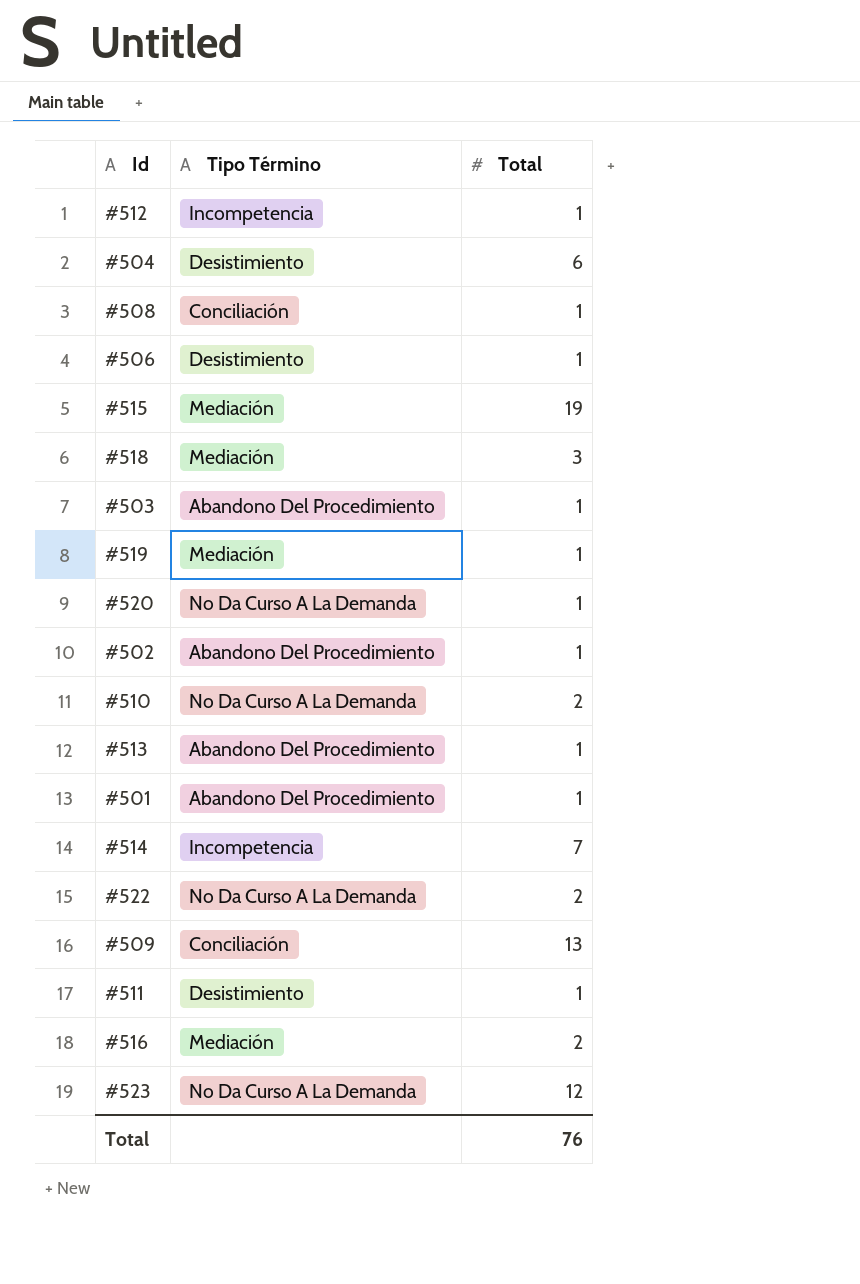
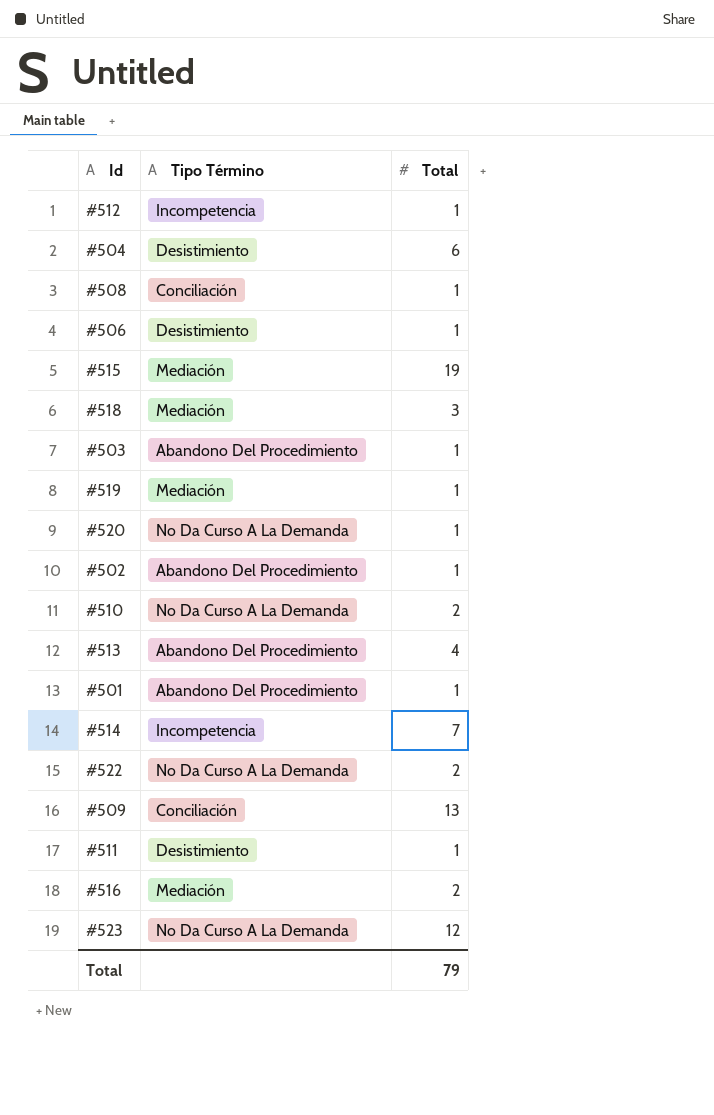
#513 | Total: 1 -> 4
Total | Total: 76 -> 79

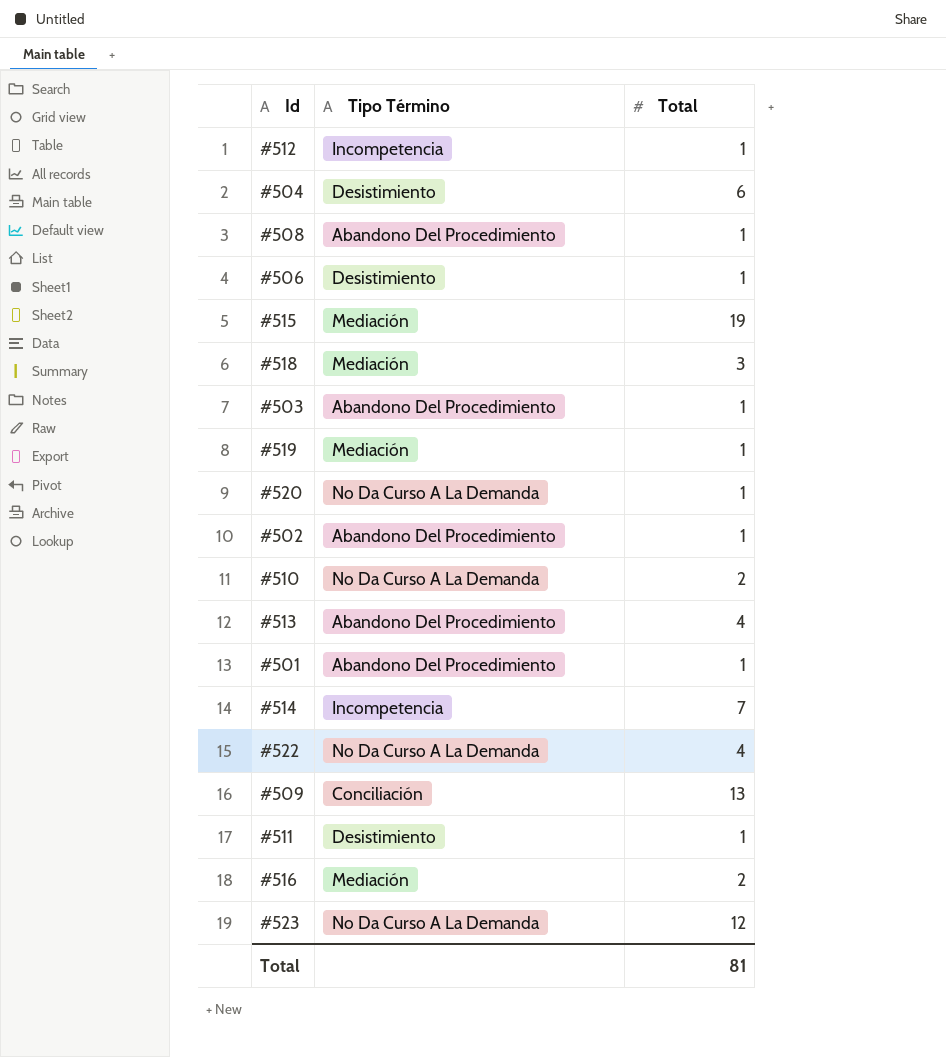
#508 | Tipo Término: Conciliación -> Abandono Del Procedimiento
#522 | Total: 2 -> 4
Total | Total: 79 -> 81

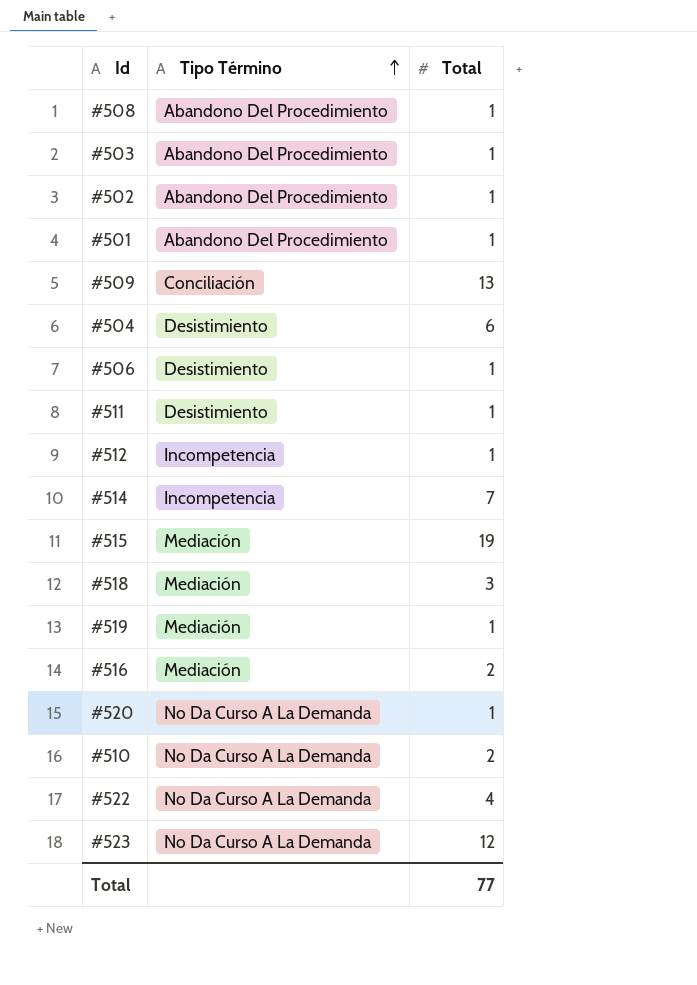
row order: none -> Tipo Término ascending
row #513: Abandono Del Procedimiento | 4 -> none
Total | Total: 81 -> 77

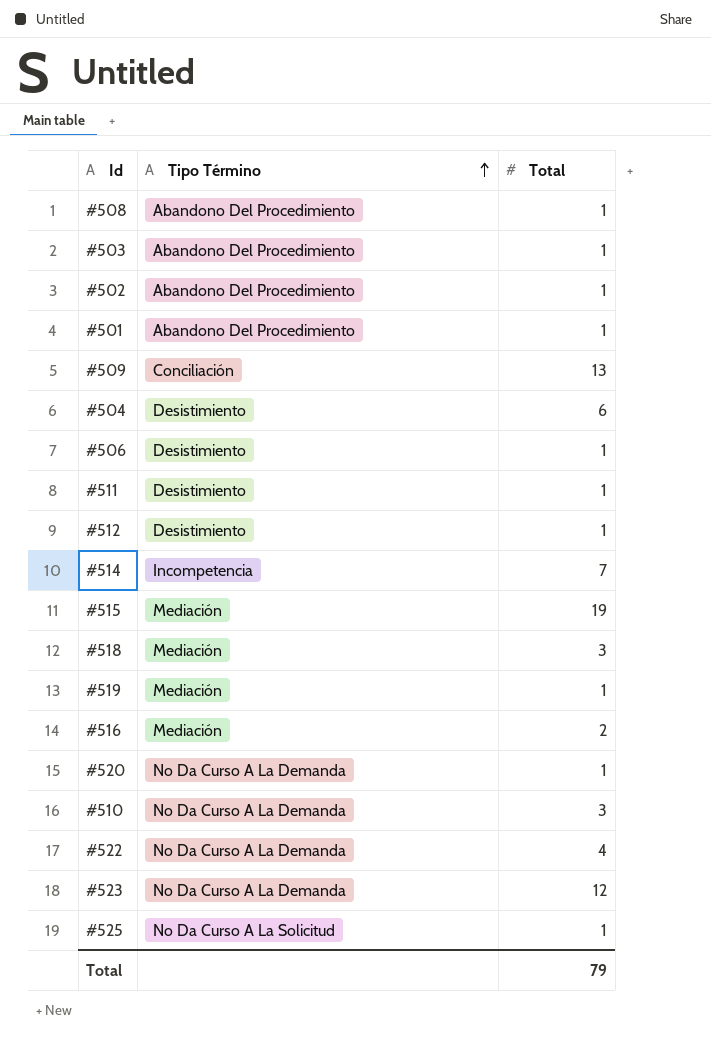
#512 | Tipo Término: Incompetencia -> Desistimiento
#510 | Total: 2 -> 3
row #525: none -> No Da Curso A La Solicitud | 1
Total | Total: 77 -> 79

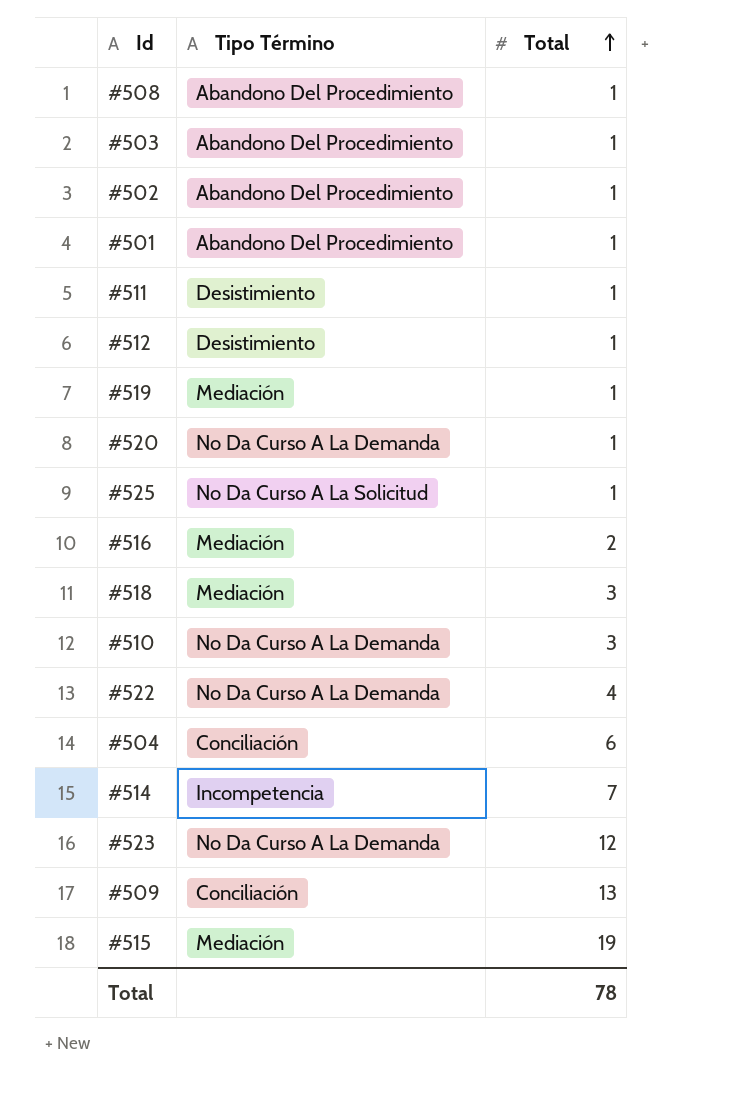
row order: Tipo Término ascending -> Total ascending
row #506: Desistimiento | 1 -> none
#504 | Tipo Término: Desistimiento -> Conciliación
Total | Total: 79 -> 78

